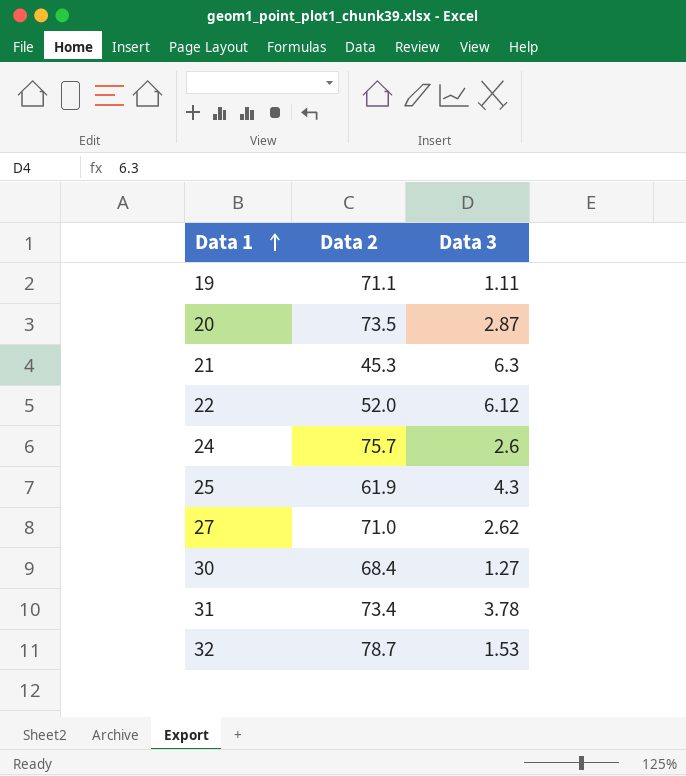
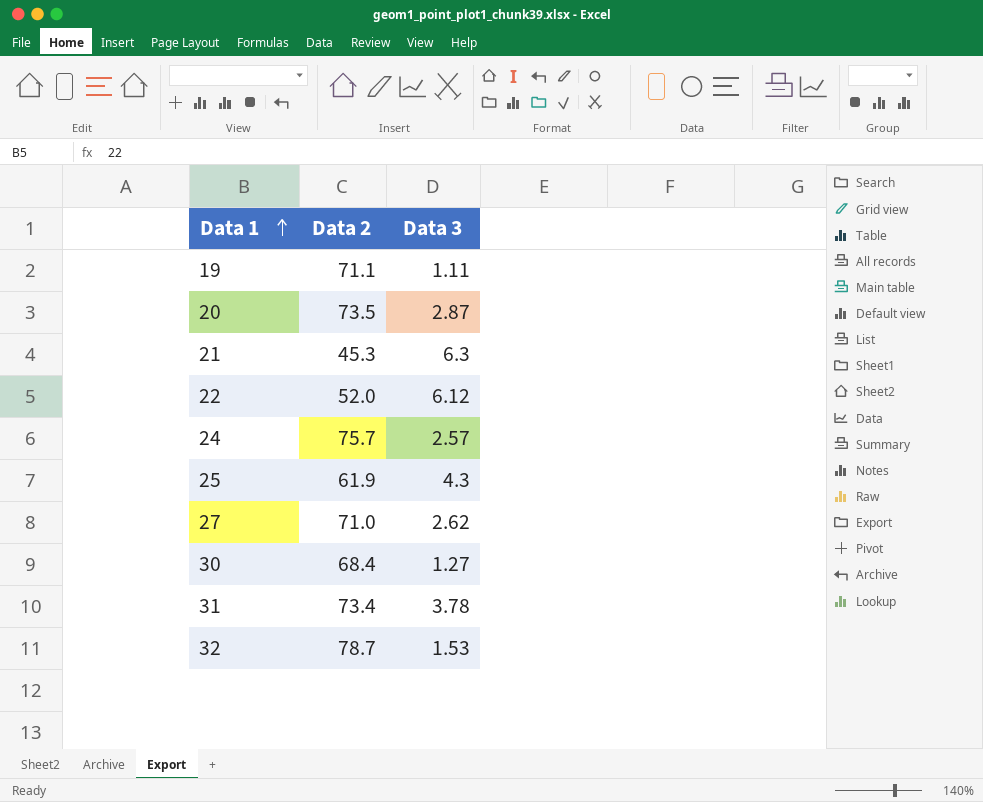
24 | Data 3: 2.6 -> 2.57

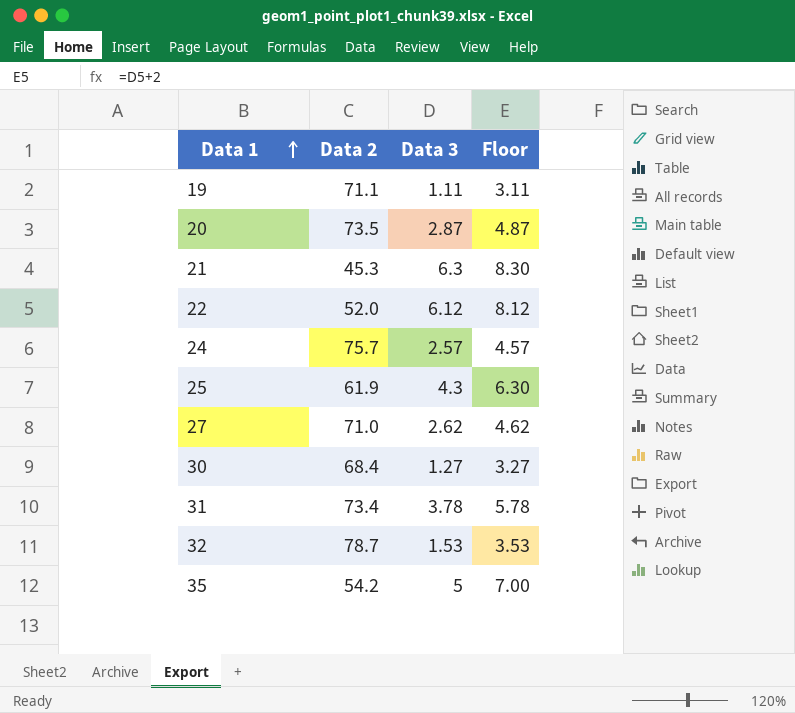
column Floor | formula: none -> [Data 3] + 2
row 35: none -> 54.2 | 5 | 7.00

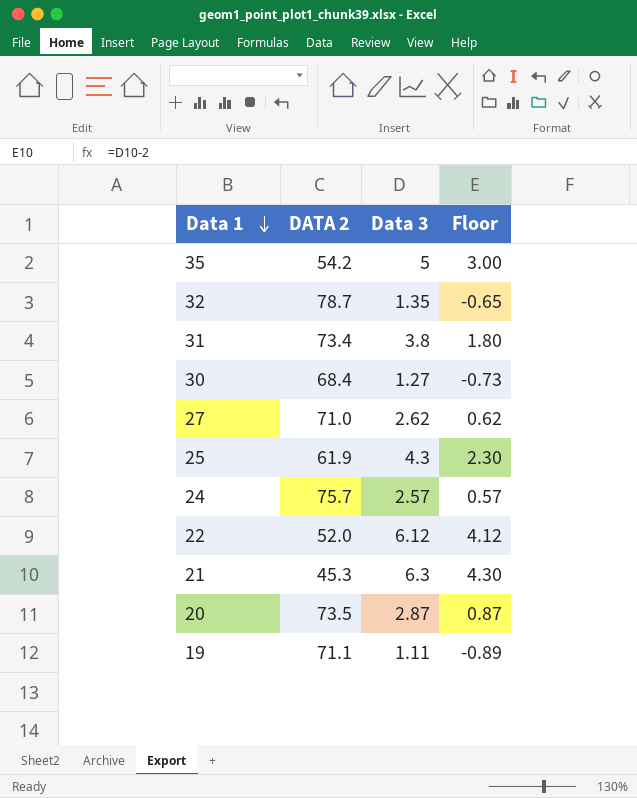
row order: Data 1 ascending -> Data 1 descending
column name: Data 2 -> DATA 2
column Floor | formula: [Data 3] + 2 -> [Data 3] - 2
32 | Data 3: 1.53 -> 1.35
31 | Data 3: 3.78 -> 3.8

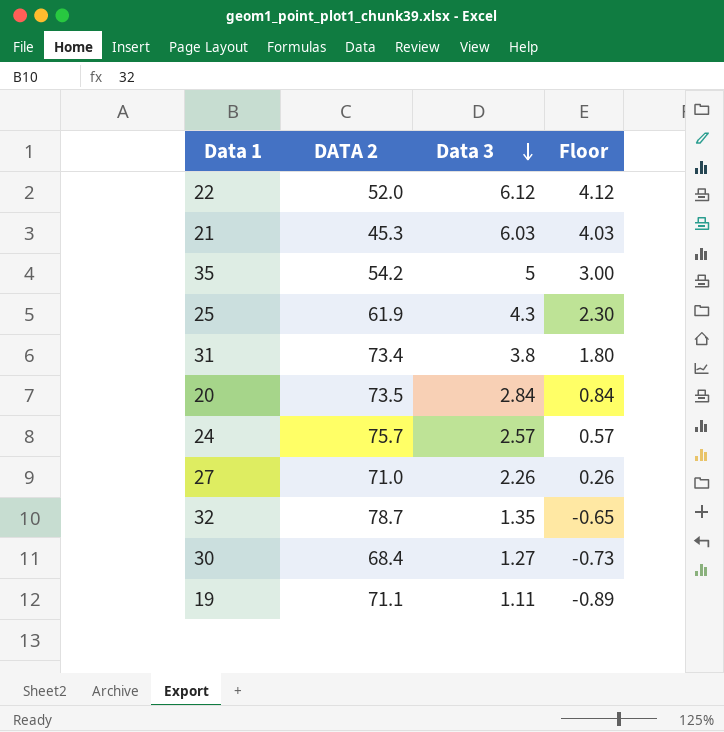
row order: Data 1 descending -> Data 3 descending
21 | Data 3: 6.3 -> 6.03
21 | Floor: 4.30 -> 4.03
20 | Data 3: 2.87 -> 2.84
20 | Floor: 0.87 -> 0.84
27 | Data 3: 2.62 -> 2.26
27 | Floor: 0.62 -> 0.26

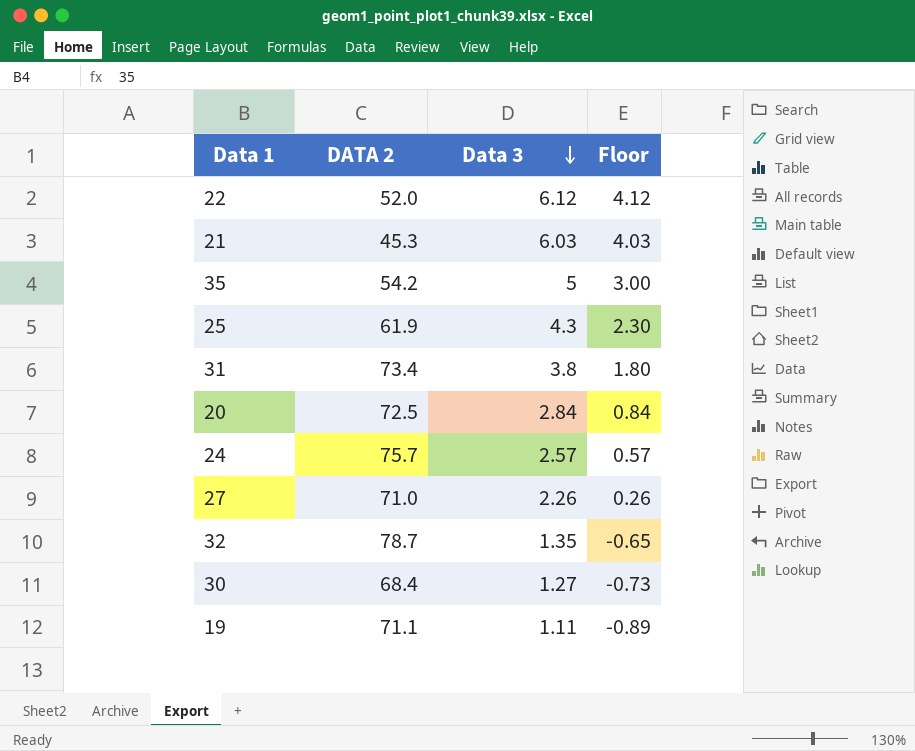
20 | DATA 2: 73.5 -> 72.5

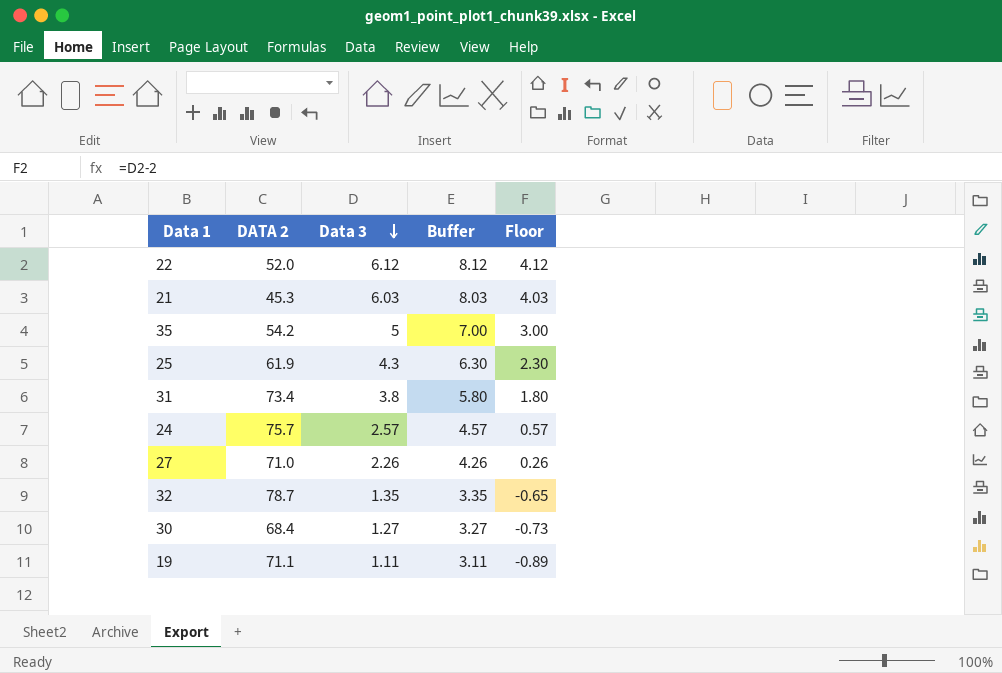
column Buffer | formula: none -> [Data 3] + 2
row 20: 72.5 | 2.84 | 0.84 -> none

